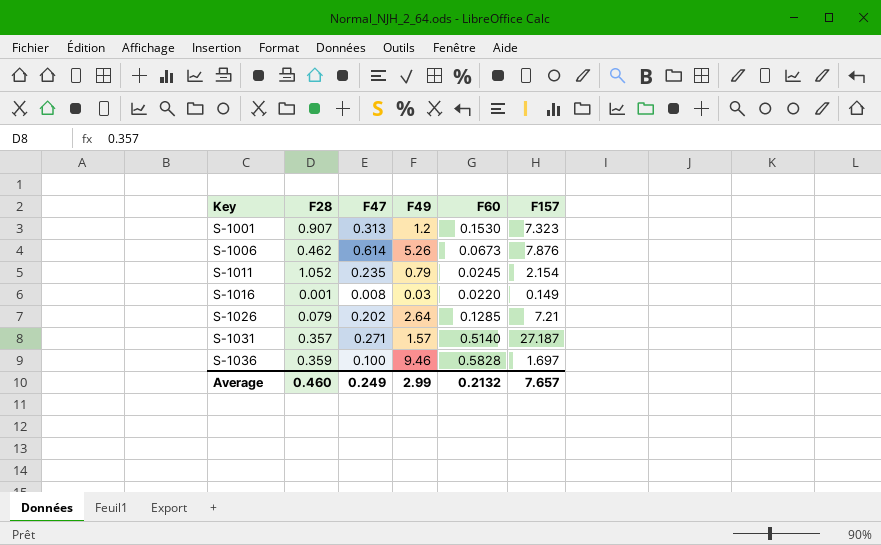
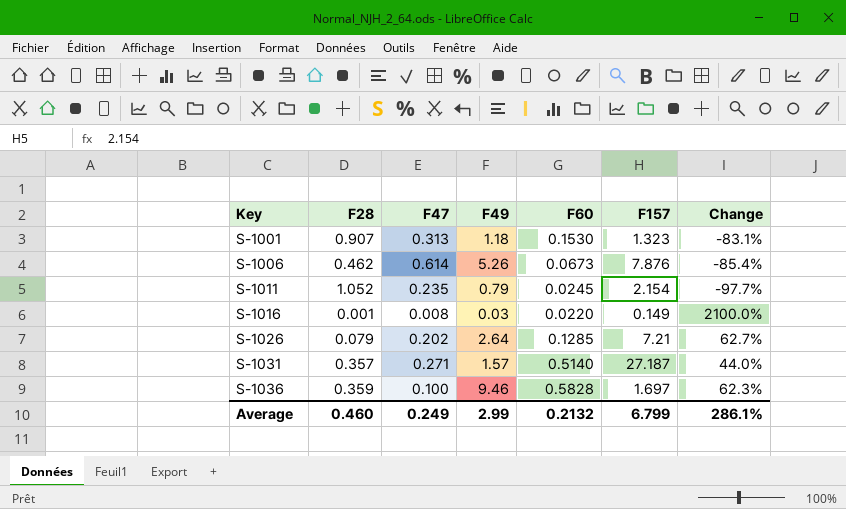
column Change | formula: none -> ([F60] - [F28]) / [F28]
S-1001 | F49: 1.2 -> 1.18
S-1001 | F157: 7.323 -> 1.323
Average | F157: 7.657 -> 6.799

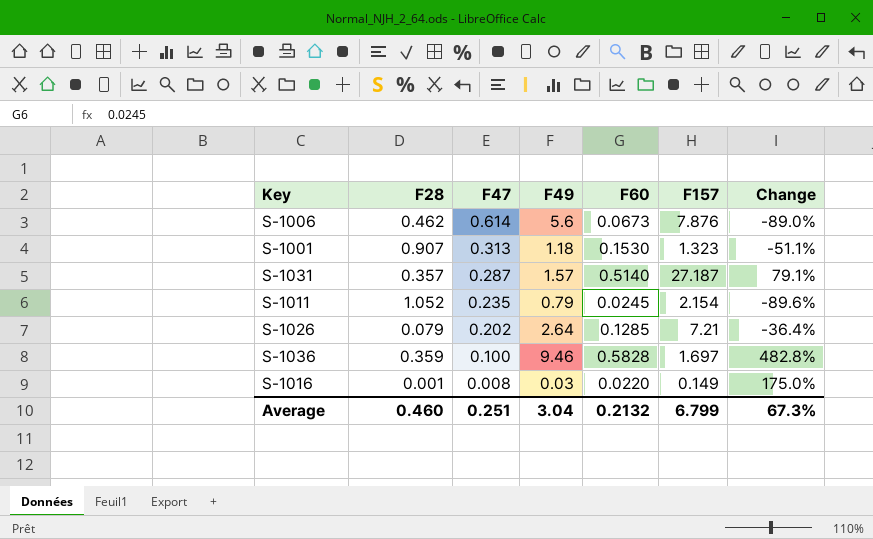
row order: Key ascending -> F47 descending
column Change | formula: ([F60] - [F28]) / [F28] -> ([F60] - [F47]) / [F47]
S-1006 | F49: 5.26 -> 5.6
S-1031 | F47: 0.271 -> 0.287
Average | F47: 0.249 -> 0.251
Average | F49: 2.99 -> 3.04
Average | Change: 286.1% -> 67.3%

